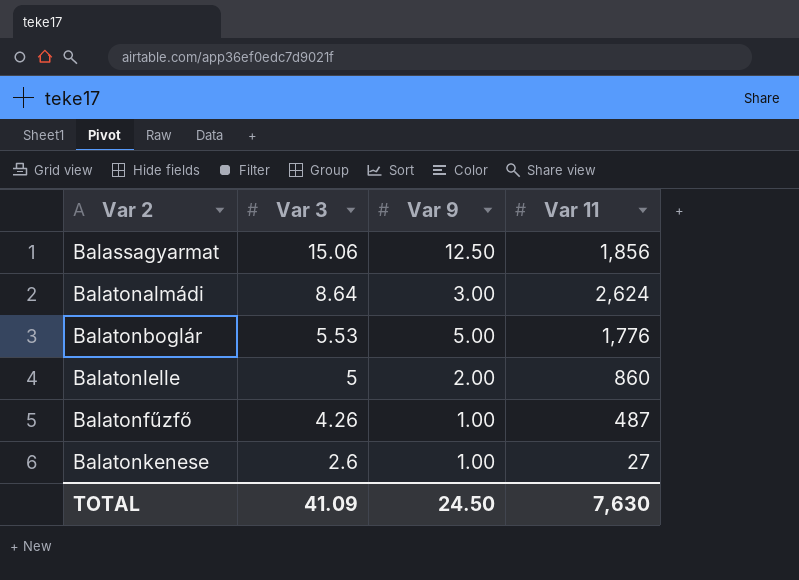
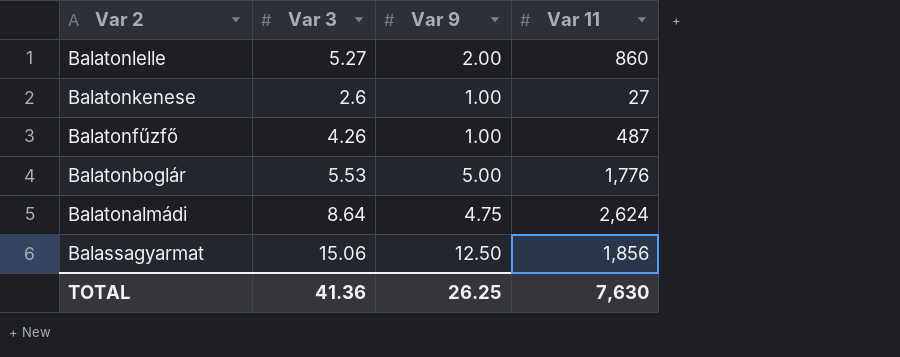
row order: Var 3 descending -> Var 2 descending
Balatonlelle | Var 3: 5 -> 5.27
Balatonalmádi | Var 9: 3.00 -> 4.75
TOTAL | Var 3: 41.09 -> 41.36
TOTAL | Var 9: 24.50 -> 26.25

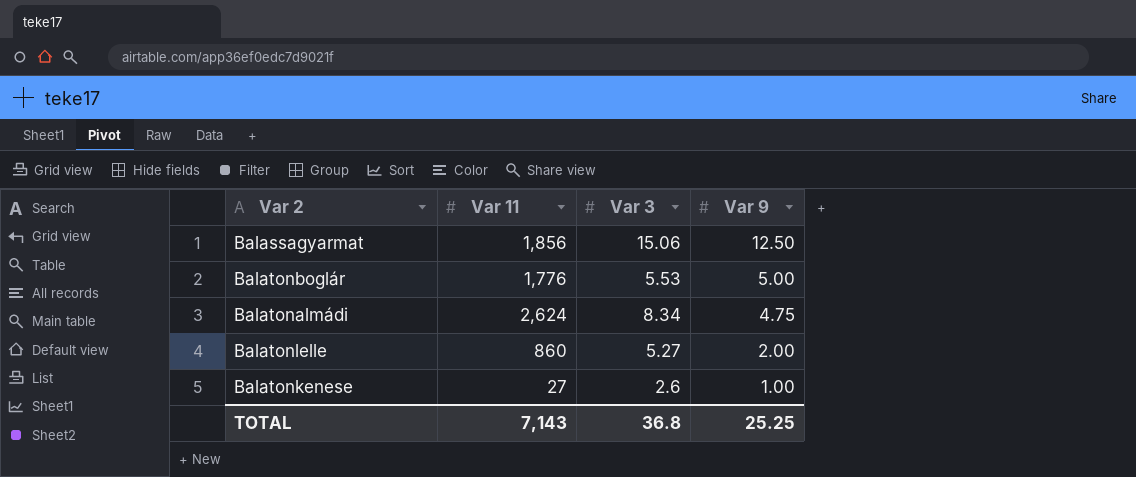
row order: Var 2 descending -> Var 9 descending
column Var 11 | position: 4 -> 2
row Balatonfűzfő: 4.26 | 1.00 | 487 -> none
Balatonalmádi | Var 3: 8.64 -> 8.34
TOTAL | Var 11: 7,630 -> 7,143
TOTAL | Var 3: 41.36 -> 36.8
TOTAL | Var 9: 26.25 -> 25.25

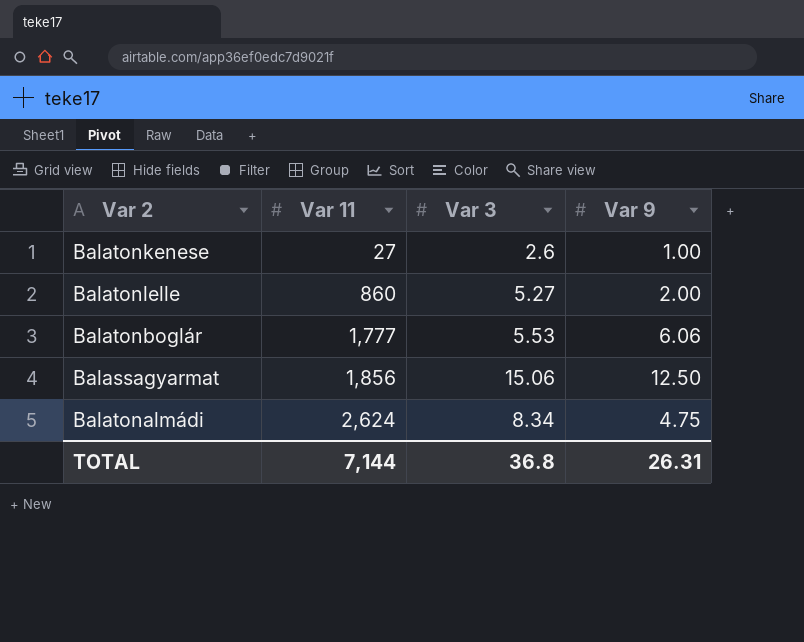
row order: Var 9 descending -> Var 11 ascending
Balatonboglár | Var 11: 1,776 -> 1,777
Balatonboglár | Var 9: 5.00 -> 6.06
TOTAL | Var 11: 7,143 -> 7,144
TOTAL | Var 9: 25.25 -> 26.31

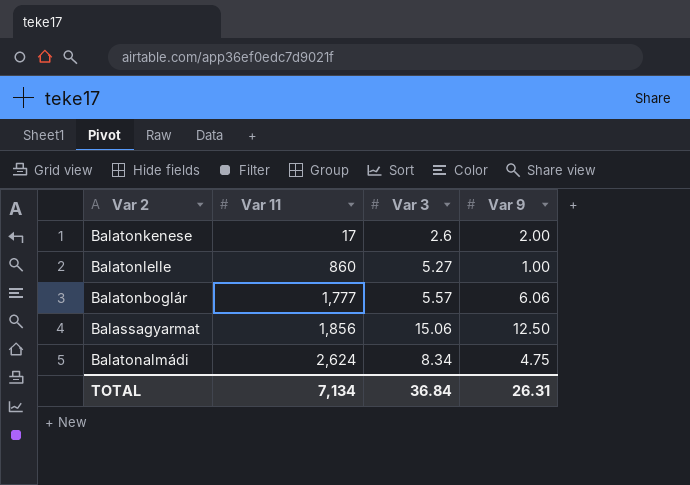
Balatonkenese | Var 11: 27 -> 17
Balatonkenese | Var 9: 1.00 -> 2.00
Balatonlelle | Var 9: 2.00 -> 1.00
Balatonboglár | Var 3: 5.53 -> 5.57
TOTAL | Var 11: 7,144 -> 7,134
TOTAL | Var 3: 36.8 -> 36.84

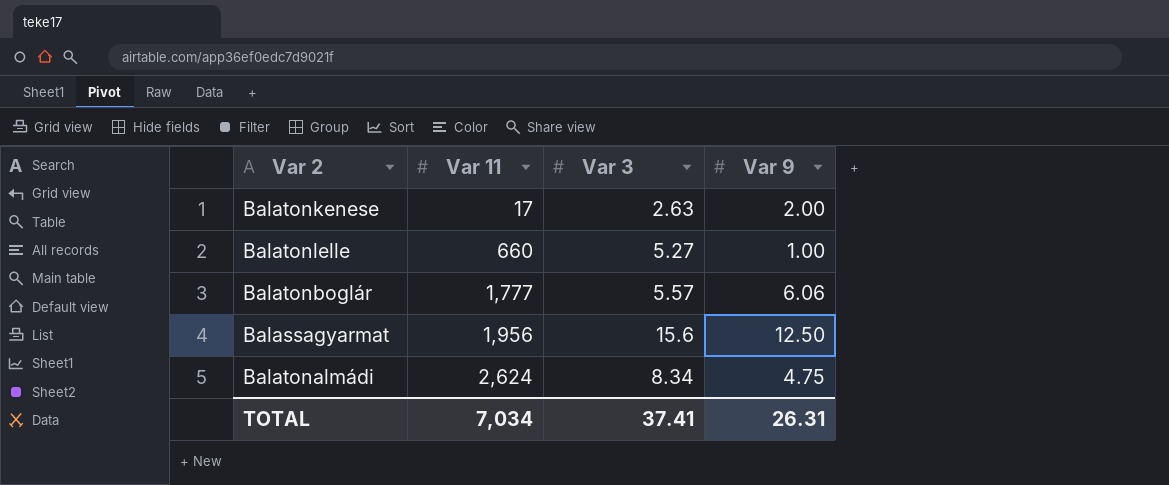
Balatonkenese | Var 3: 2.6 -> 2.63
Balatonlelle | Var 11: 860 -> 660
Balassagyarmat | Var 11: 1,856 -> 1,956
Balassagyarmat | Var 3: 15.06 -> 15.6
TOTAL | Var 11: 7,134 -> 7,034
TOTAL | Var 3: 36.84 -> 37.41

